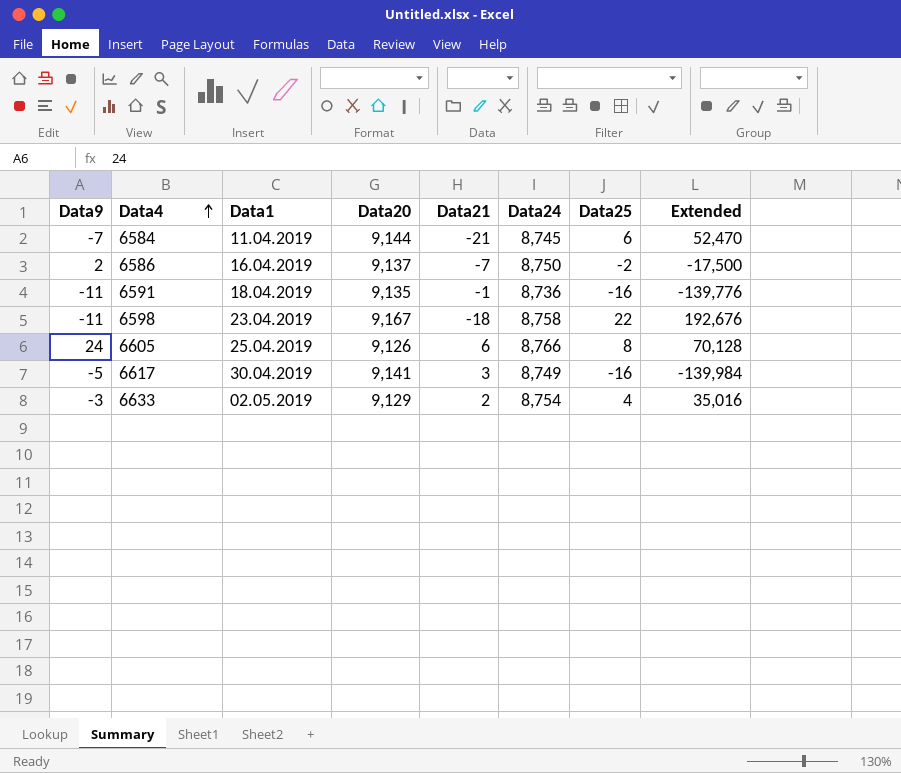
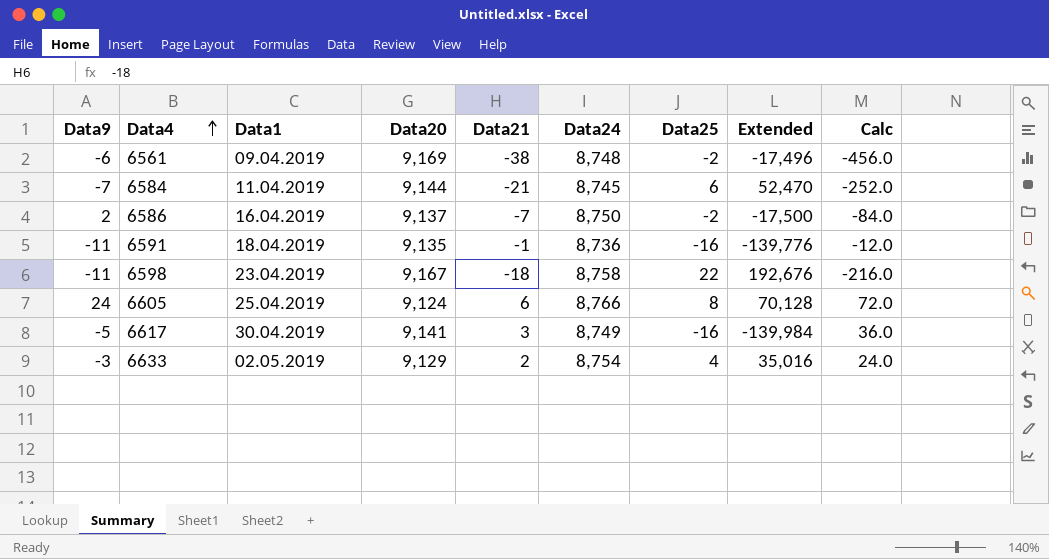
column Calc | formula: none -> [Data21] * 12
row 6561: none -> -6 | 09.04.2019 | 9,169 | -38 | 8,748 | -2 | -17,496 | -456.0
6605 | Data20: 9,126 -> 9,124

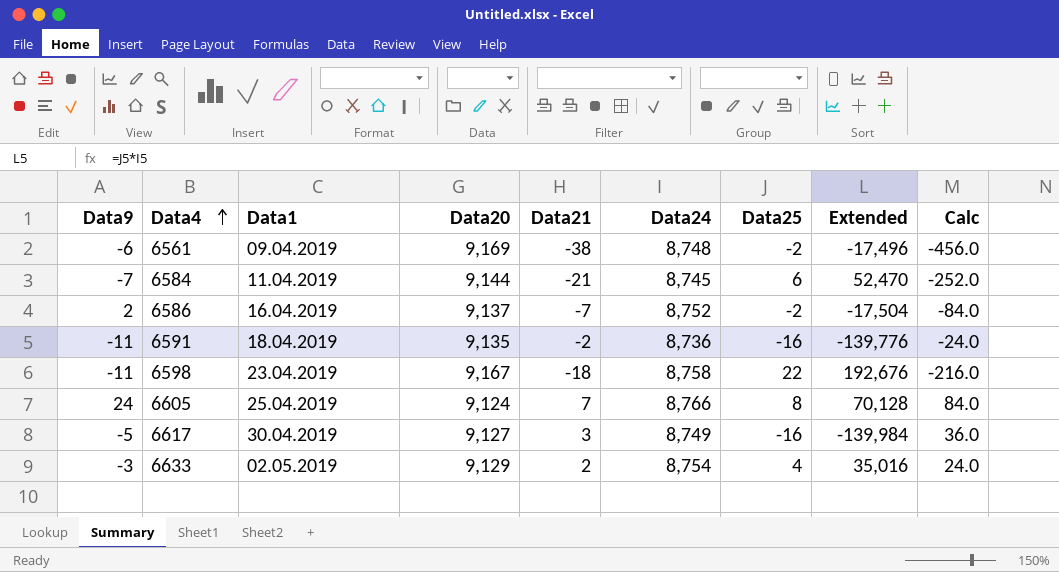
6586 | Data24: 8,750 -> 8,752
6586 | Extended: -17,500 -> -17,504
6591 | Data21: -1 -> -2
6591 | Calc: -12.0 -> -24.0
6605 | Data21: 6 -> 7
6605 | Calc: 72.0 -> 84.0
6617 | Data20: 9,141 -> 9,127

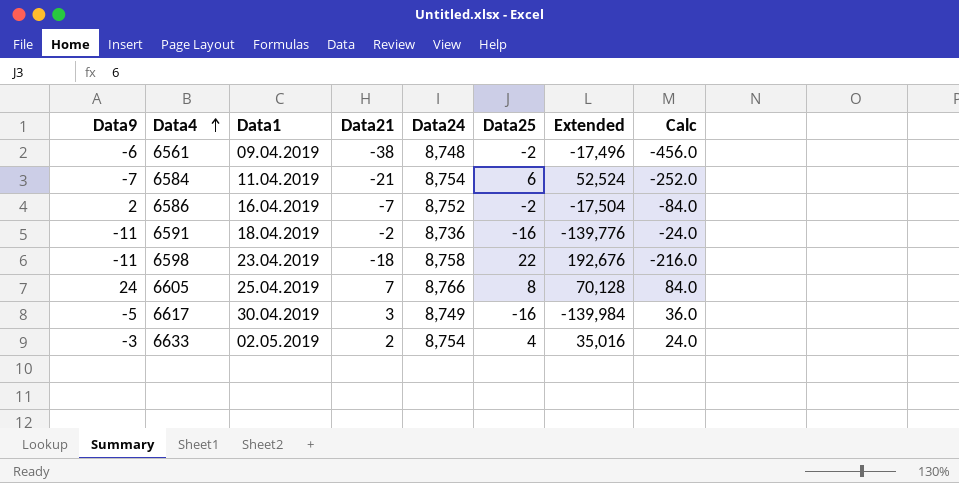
column Data20 | position: 4 -> none
6584 | Data24: 8,745 -> 8,754
6584 | Extended: 52,470 -> 52,524

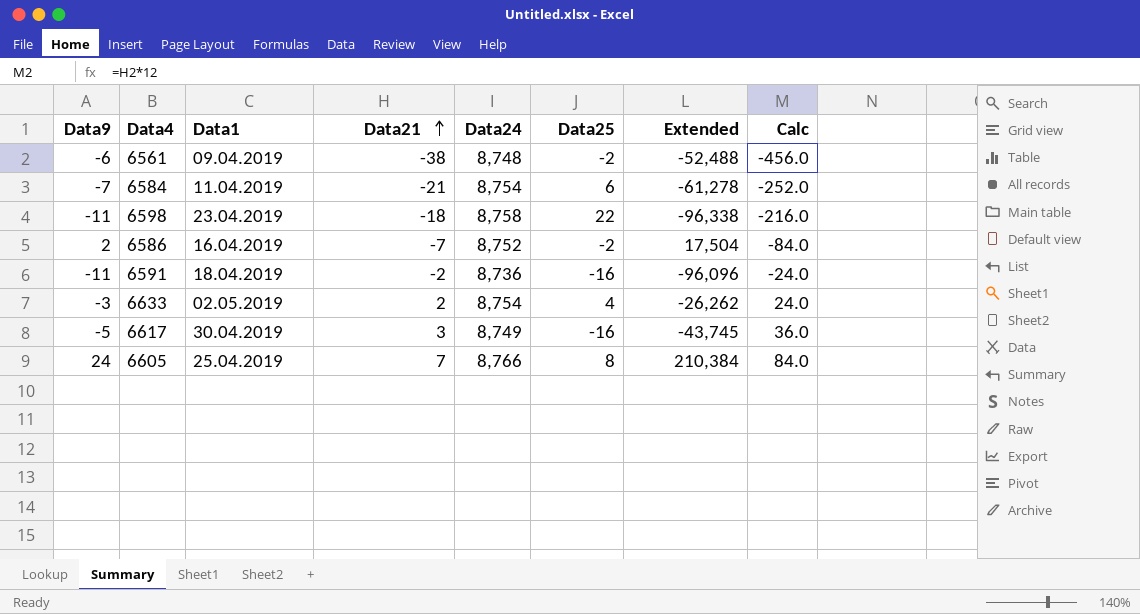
row order: Data4 ascending -> Data21 ascending
column Extended | formula: [Data24] * [Data25] -> [Data9] * [Data24]

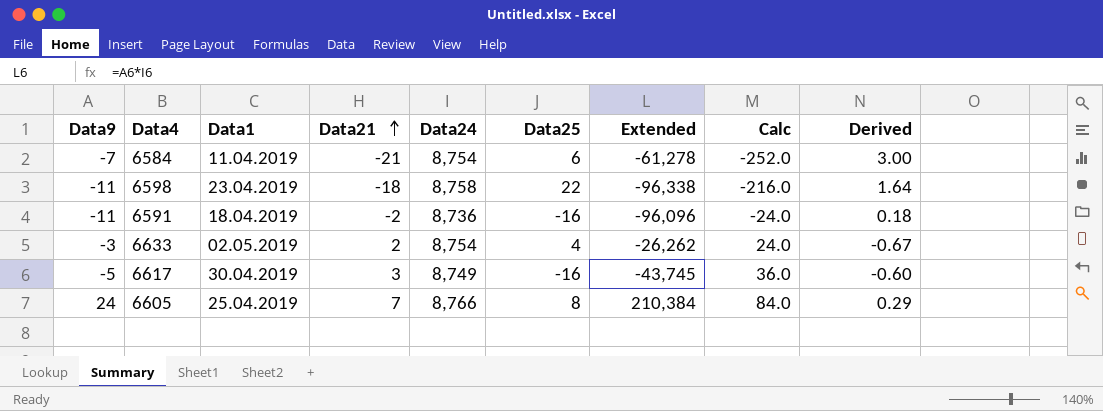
column Derived | formula: none -> [Data21] / [Data9]
row 6561: -6 | 09.04.2019 | -38 | 8,748 | -2 | -52,488 | -456.0 -> none
row 6586: 2 | 16.04.2019 | -7 | 8,752 | -2 | 17,504 | -84.0 -> none

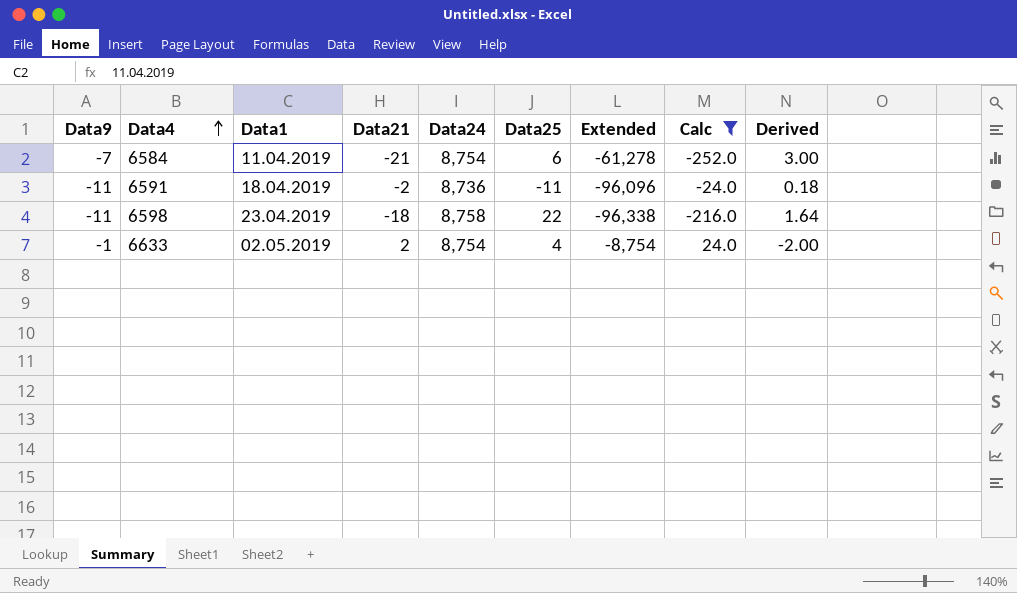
filter: none -> Calc <= 24.0
row order: Data21 ascending -> Data4 ascending
6591 | Data25: -16 -> -11
6633 | Data9: -3 -> -1
6633 | Extended: -26,262 -> -8,754
6633 | Derived: -0.67 -> -2.00

